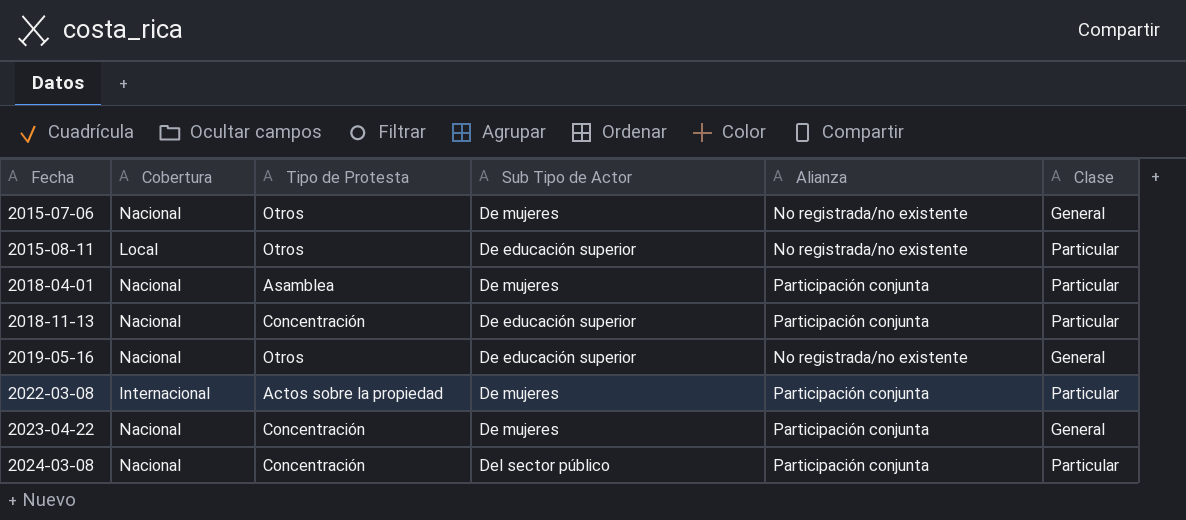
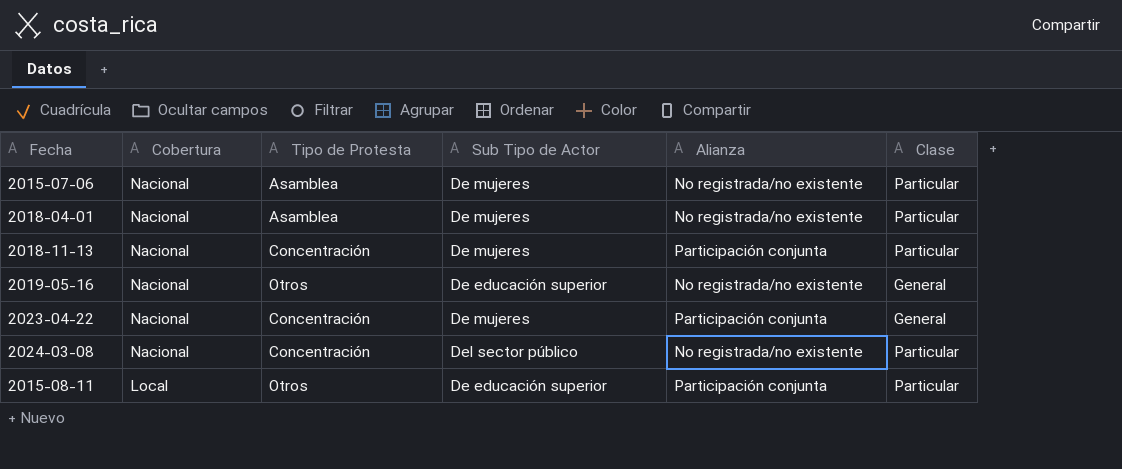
row order: Fecha ascending -> Cobertura descending
row 2022-03-08: Internacional | Actos sobre la propiedad | De mujeres | Participación conjunta | Particular -> none
2015-07-06 | Tipo de Protesta: Otros -> Asamblea
2015-07-06 | Clase: General -> Particular
2018-04-01 | Alianza: Participación conjunta -> No registrada/no existente
2018-11-13 | Sub Tipo de Actor: De educación superior -> De mujeres
2024-03-08 | Alianza: Participación conjunta -> No registrada/no existente
2015-08-11 | Alianza: No registrada/no existente -> Participación conjunta

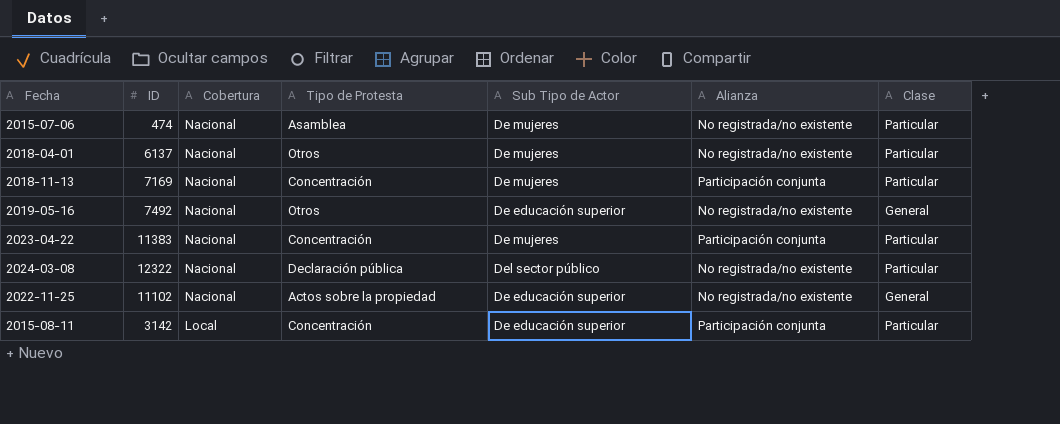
column ID | position: none -> 2
2018-04-01 | Tipo de Protesta: Asamblea -> Otros
2023-04-22 | Clase: General -> Particular
2024-03-08 | Tipo de Protesta: Concentración -> Declaración pública
row 2022-11-25: none -> 11102 | Nacional | Actos sobre la propiedad | De educación superior | No registrada/no existente | General
2015-08-11 | Tipo de Protesta: Otros -> Concentración

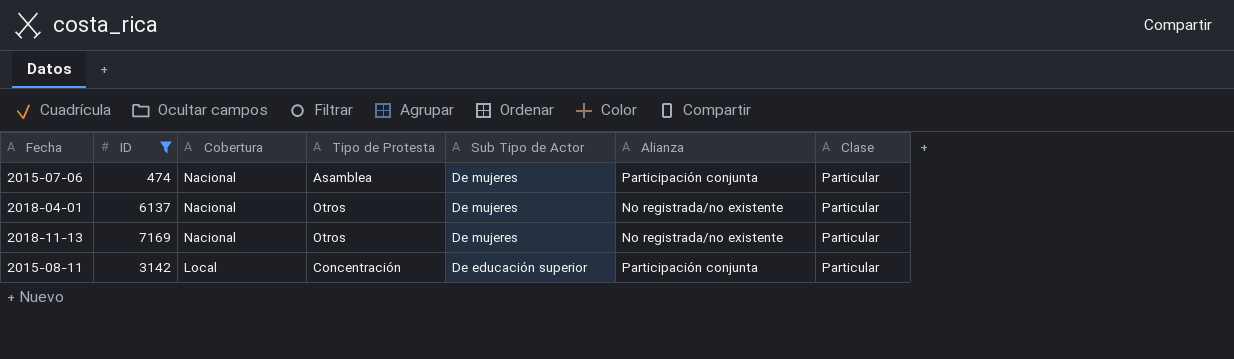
filter: none -> ID <= 7169
2015-07-06 | Alianza: No registrada/no existente -> Participación conjunta
2018-11-13 | Tipo de Protesta: Concentración -> Otros
2018-11-13 | Alianza: Participación conjunta -> No registrada/no existente

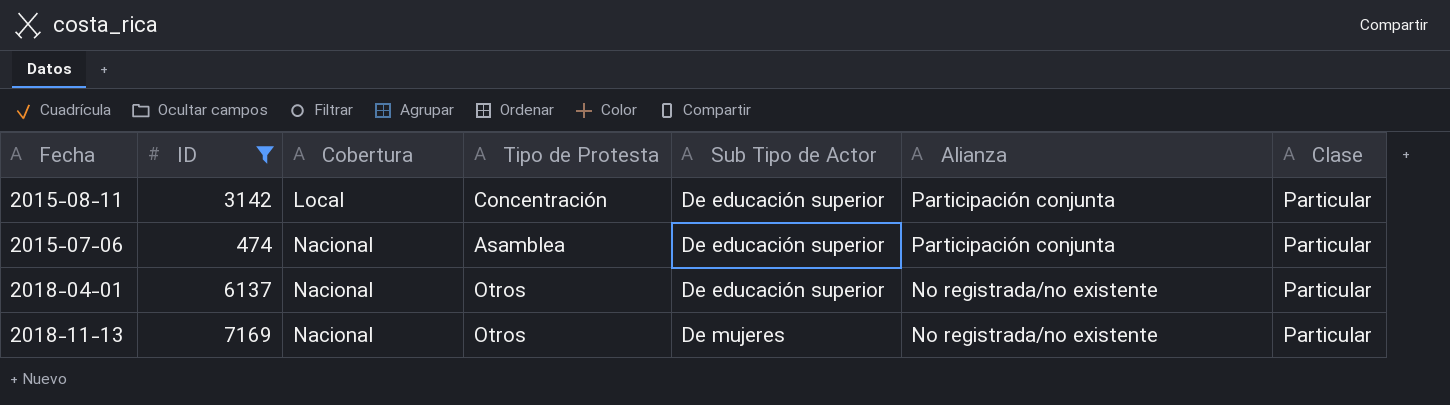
row order: Cobertura descending -> Cobertura ascending
2015-07-06 | Sub Tipo de Actor: De mujeres -> De educación superior
2018-04-01 | Sub Tipo de Actor: De mujeres -> De educación superior

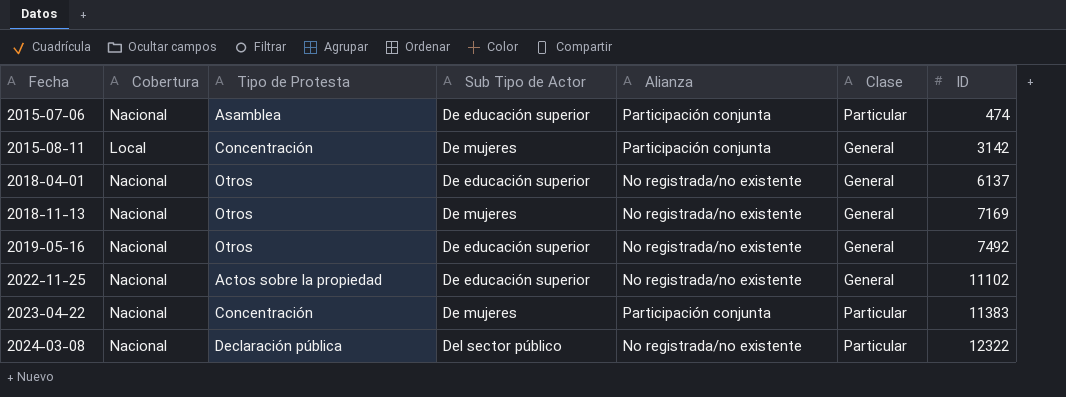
filter: ID <= 7169 -> none
row order: Cobertura ascending -> Fecha ascending
column ID | position: 2 -> 7
2015-08-11 | Sub Tipo de Actor: De educación superior -> De mujeres
2015-08-11 | Clase: Particular -> General
2018-04-01 | Clase: Particular -> General
2018-11-13 | Clase: Particular -> General

